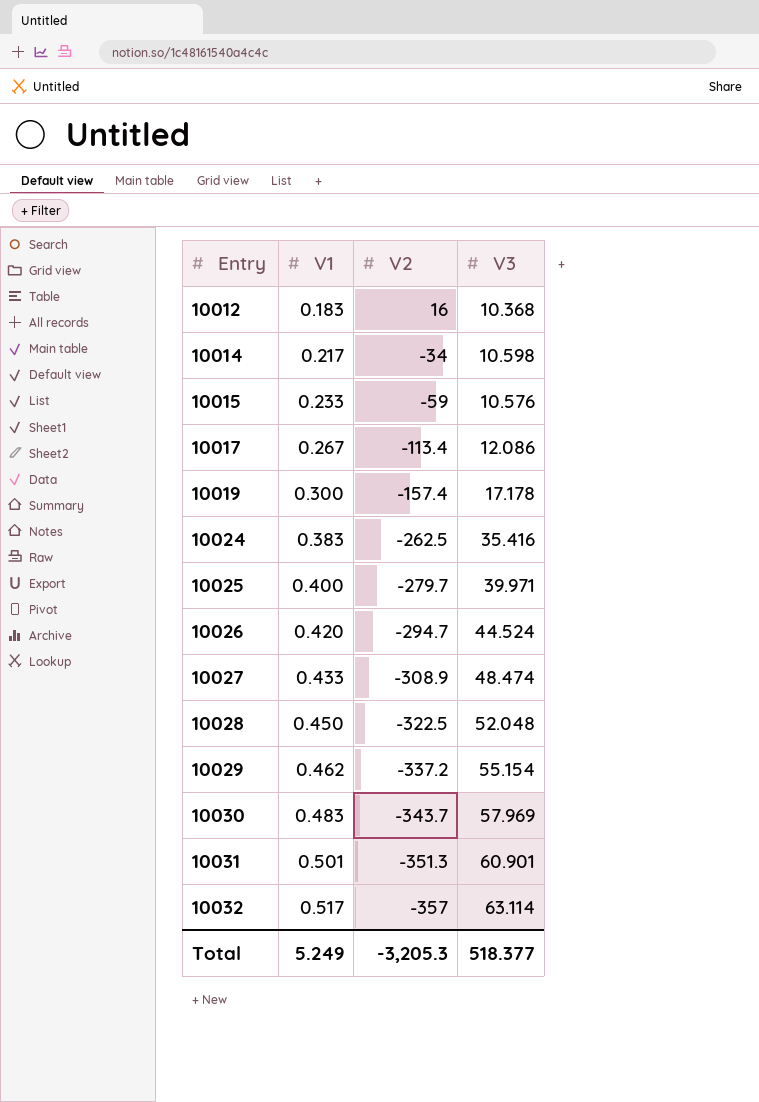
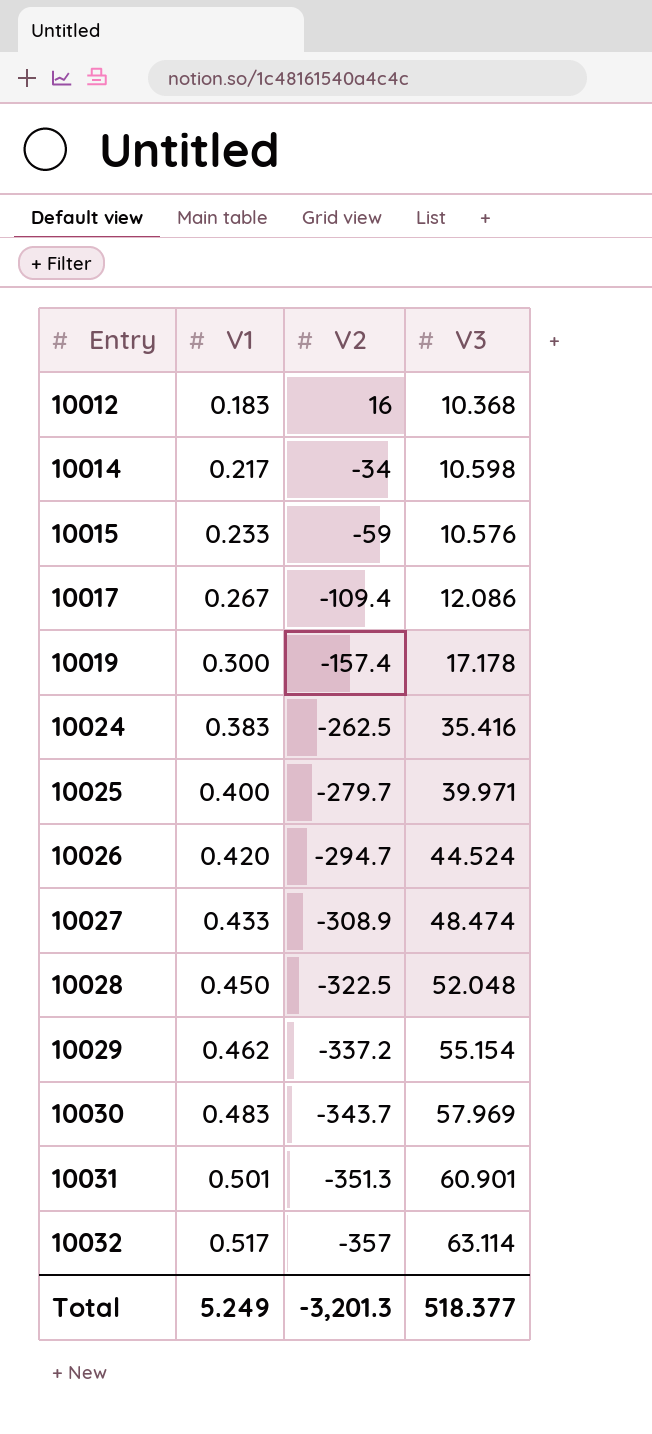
10017 | V2: -113.4 -> -109.4
Total | V2: -3,205.3 -> -3,201.3

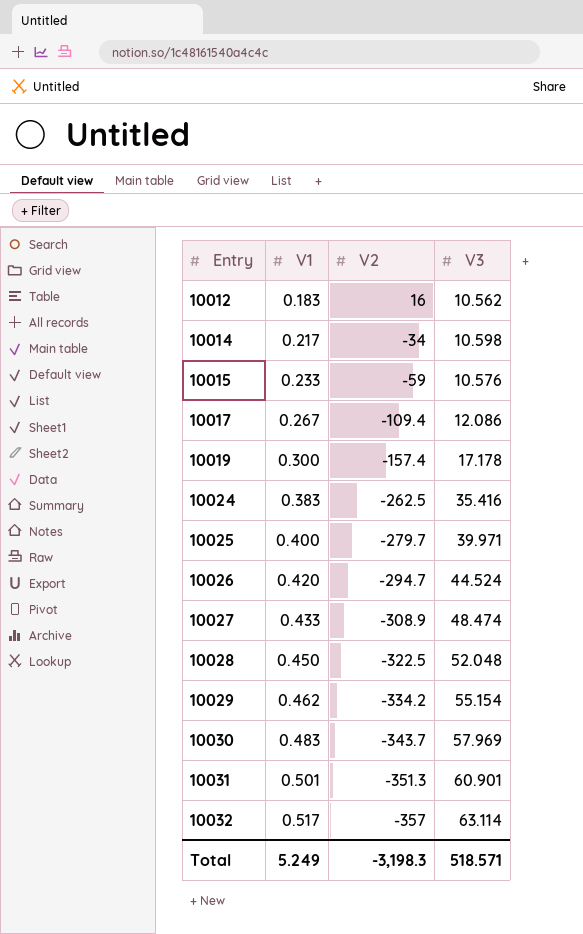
10012 | V3: 10.368 -> 10.562
10029 | V2: -337.2 -> -334.2
Total | V2: -3,201.3 -> -3,198.3
Total | V3: 518.377 -> 518.571

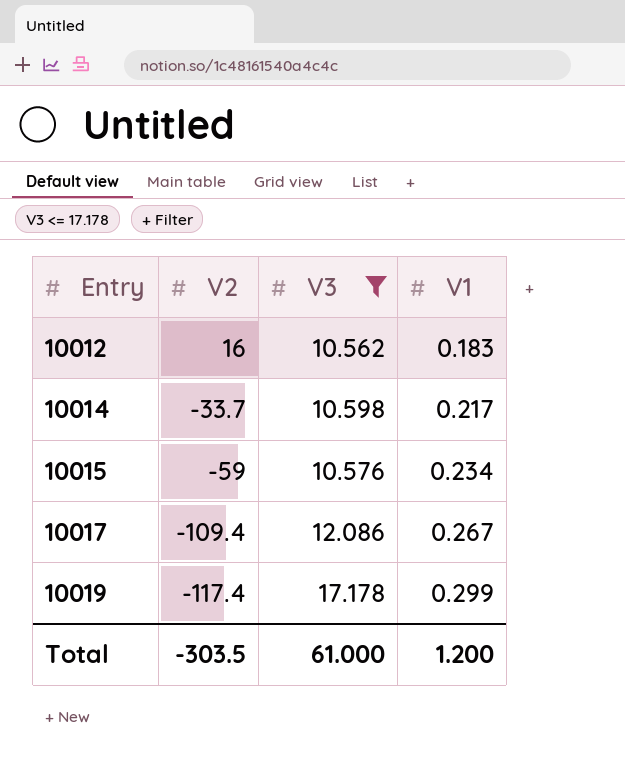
filter: none -> V3 <= 17.178
column V1 | position: 2 -> 4
10014 | V2: -34 -> -33.7
10015 | V1: 0.233 -> 0.234
10019 | V2: -157.4 -> -117.4
10019 | V1: 0.300 -> 0.299
Total | V2: -3,198.3 -> -303.5
Total | V3: 518.571 -> 61.000
Total | V1: 5.249 -> 1.200

